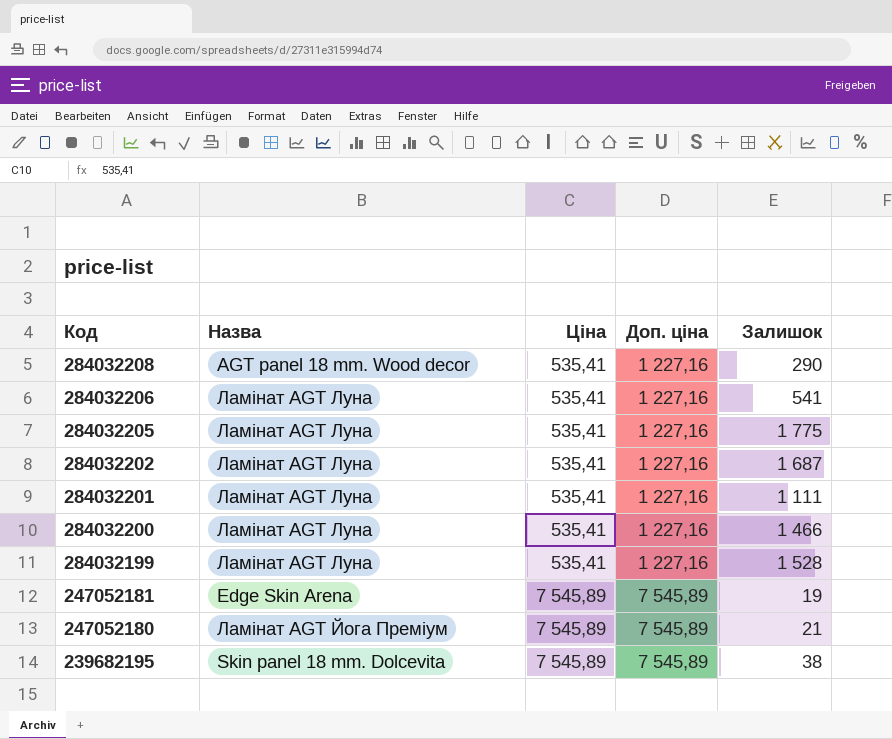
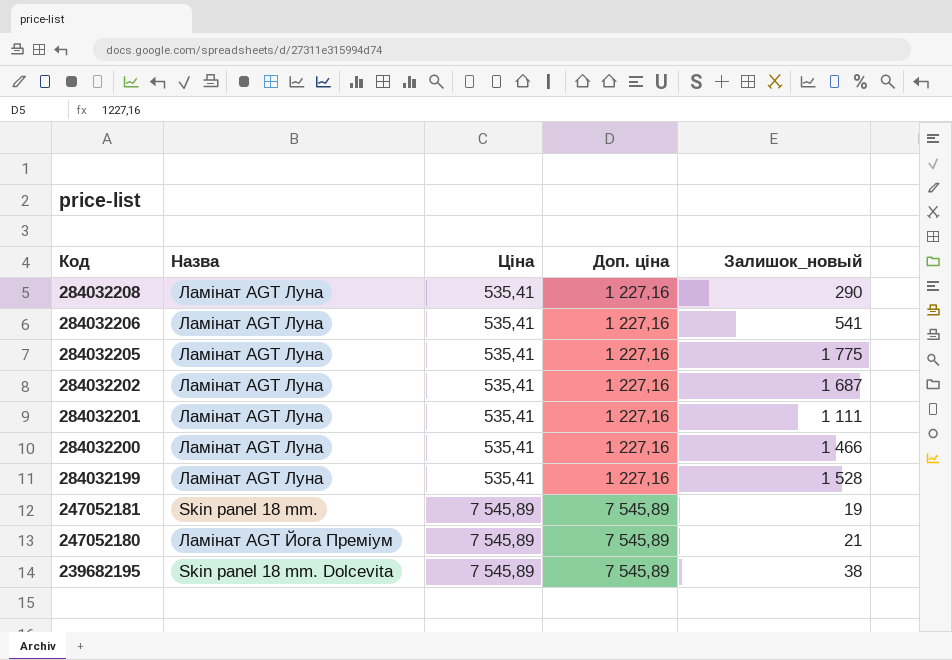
column name: Залишок -> Залишок_новый
284032208 | Назва: AGT panel 18 mm. Wood decor -> Ламінат AGT Луна
247052181 | Назва: Edge Skin Arena -> Skin panel 18 mm.

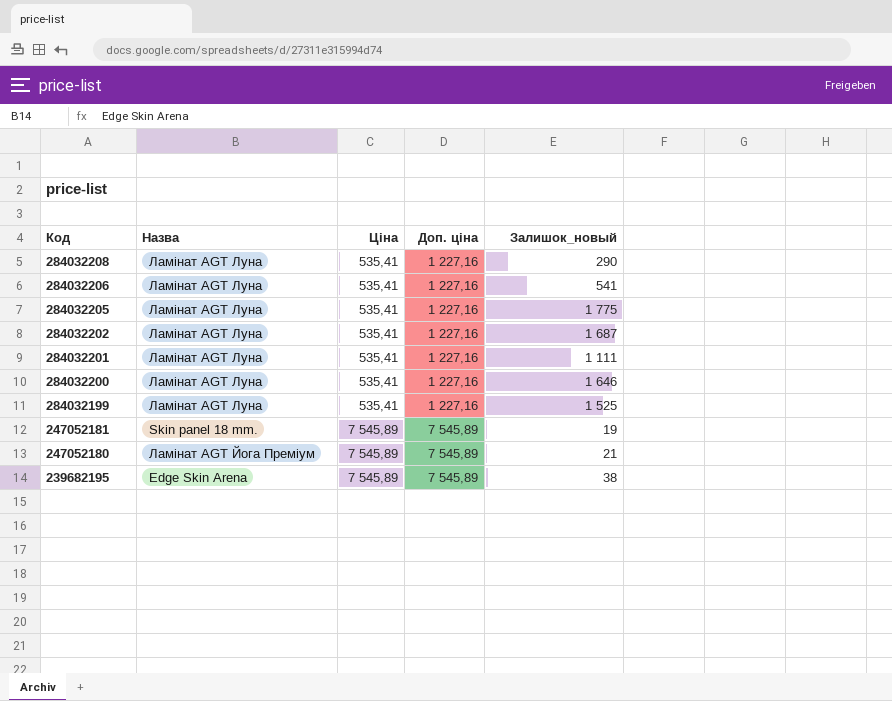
284032200 | Залишок_новый: 1 466 -> 1 646
284032199 | Залишок_новый: 1 528 -> 1 525
239682195 | Назва: Skin panel 18 mm. Dolcevita -> Edge Skin Arena

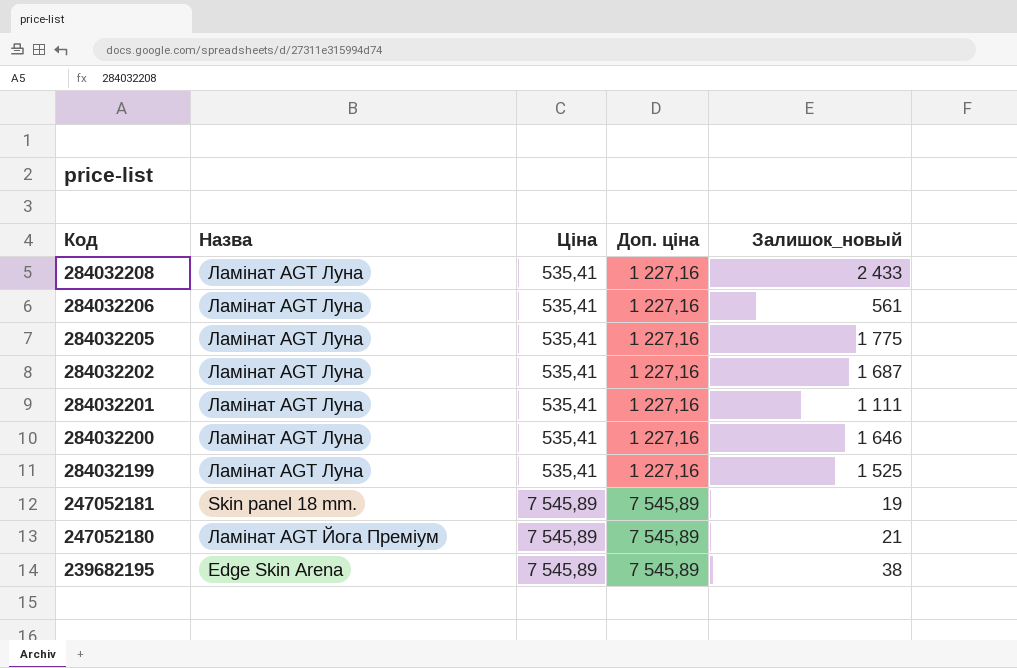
284032208 | Залишок_новый: 290 -> 2 433
284032206 | Залишок_новый: 541 -> 561

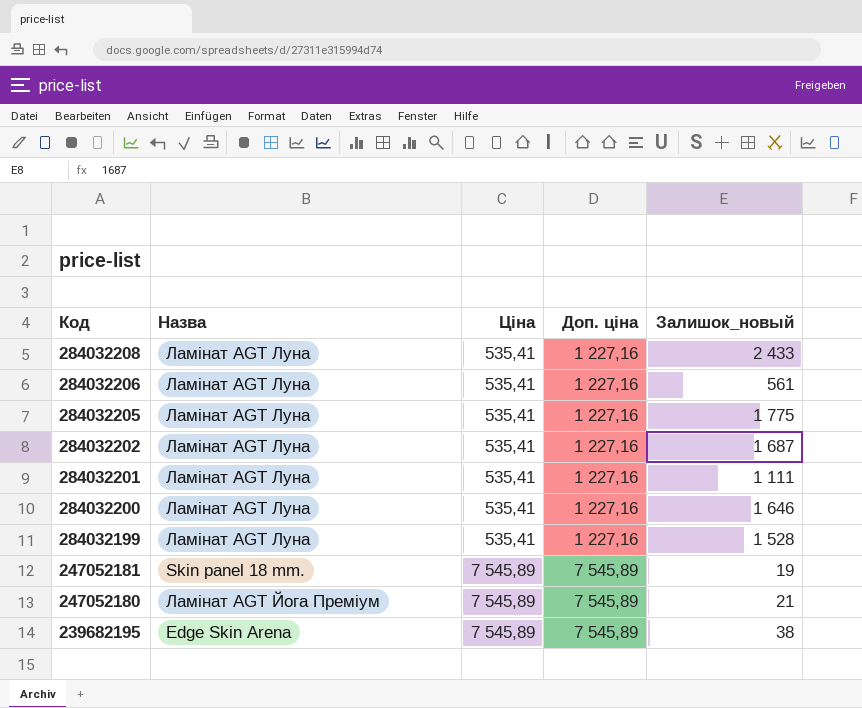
284032199 | Залишок_новый: 1 525 -> 1 528

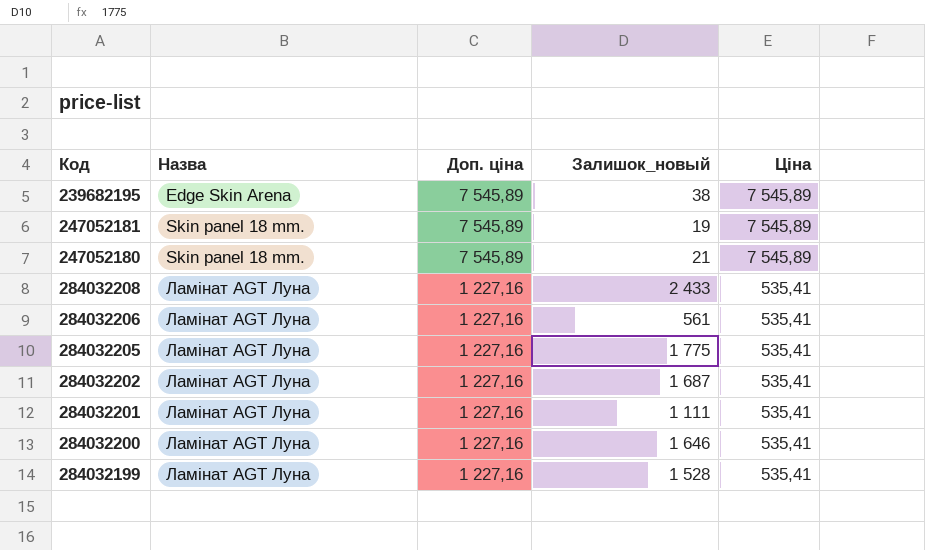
row order: Код descending -> Назва ascending
column Ціна | position: 3 -> 5
247052180 | Назва: Ламінат AGT Йога Преміум -> Skin panel 18 mm.

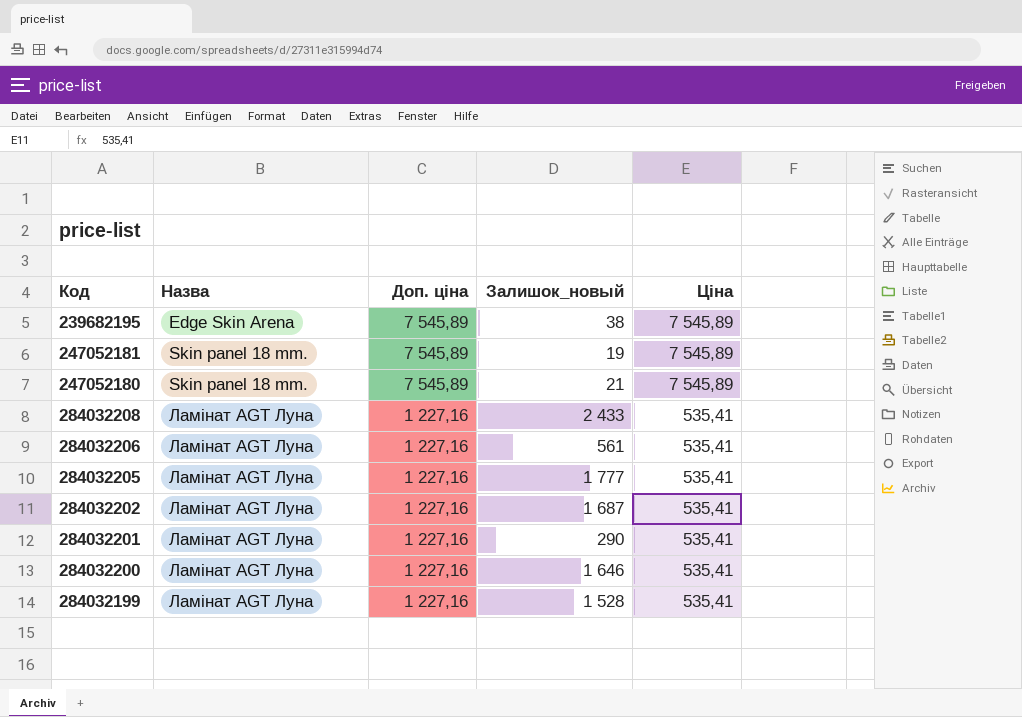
284032205 | Залишок_новый: 1 775 -> 1 777
284032201 | Залишок_новый: 1 111 -> 290

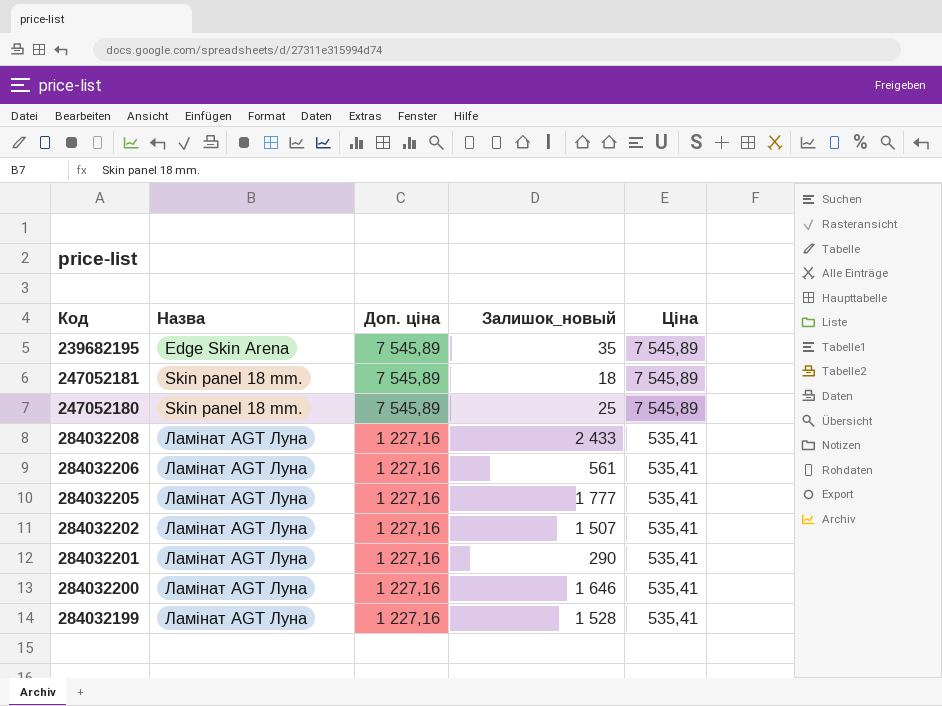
239682195 | Залишок_новый: 38 -> 35
247052181 | Залишок_новый: 19 -> 18
247052180 | Залишок_новый: 21 -> 25
284032202 | Залишок_новый: 1 687 -> 1 507

